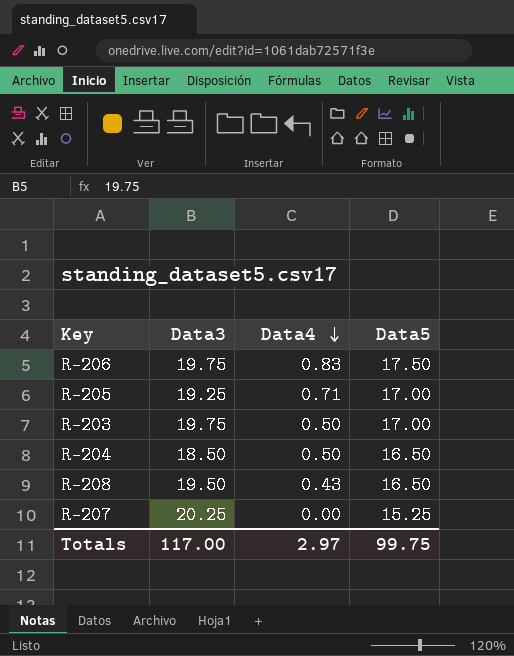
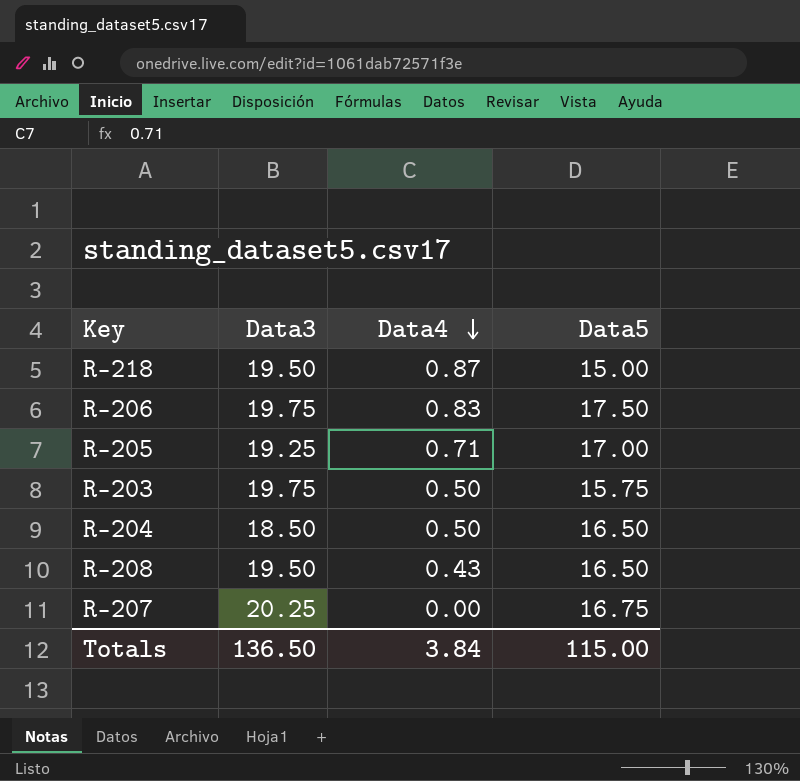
row R-218: none -> 19.50 | 0.87 | 15.00
R-203 | Data5: 17.00 -> 15.75
R-207 | Data5: 15.25 -> 16.75
Totals | Data3: 117.00 -> 136.50
Totals | Data4: 2.97 -> 3.84
Totals | Data5: 99.75 -> 115.00

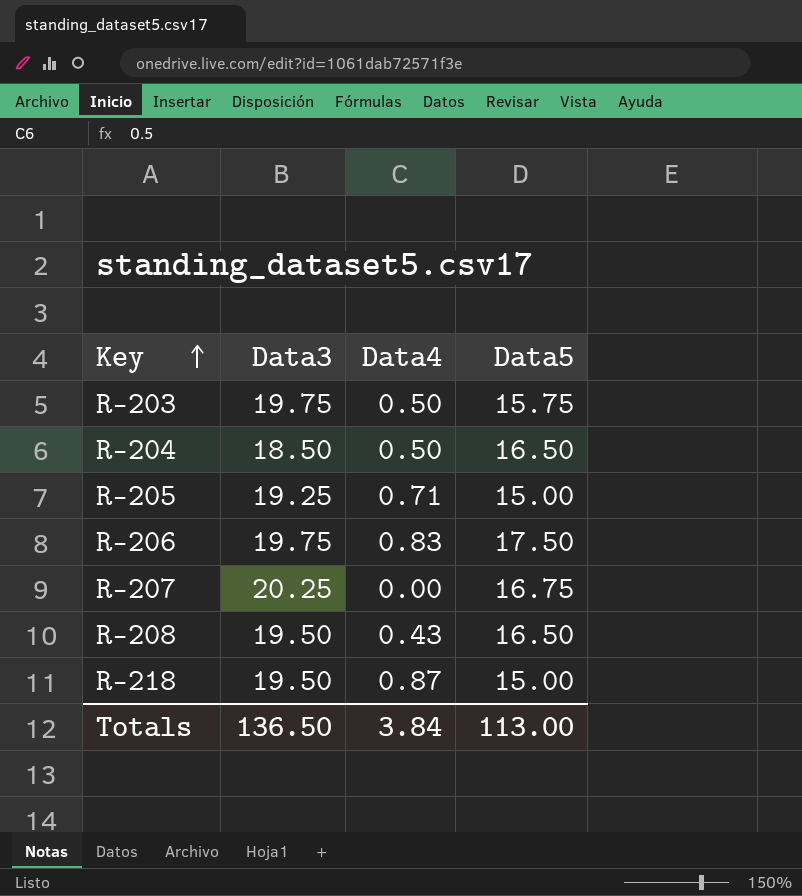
row order: Data4 descending -> Key ascending
R-205 | Data5: 17.00 -> 15.00
Totals | Data5: 115.00 -> 113.00

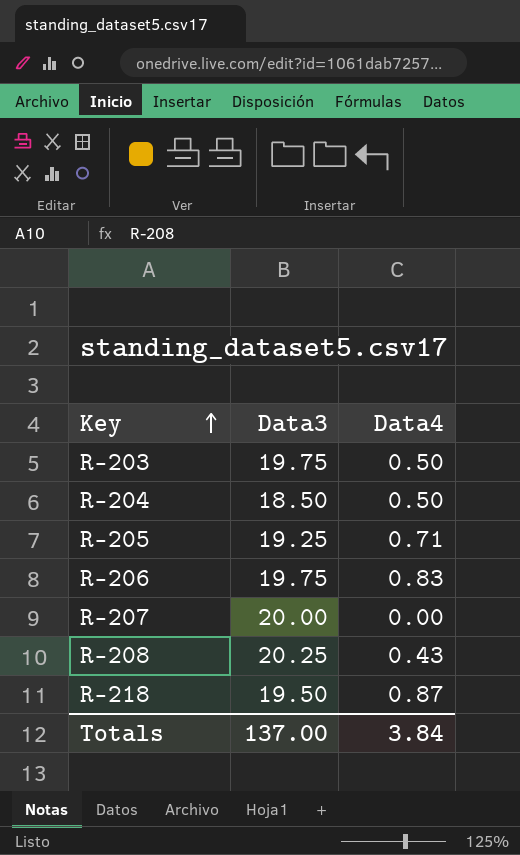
column Data5 | position: 4 -> none
R-207 | Data3: 20.25 -> 20.00
R-208 | Data3: 19.50 -> 20.25
Totals | Data3: 136.50 -> 137.00

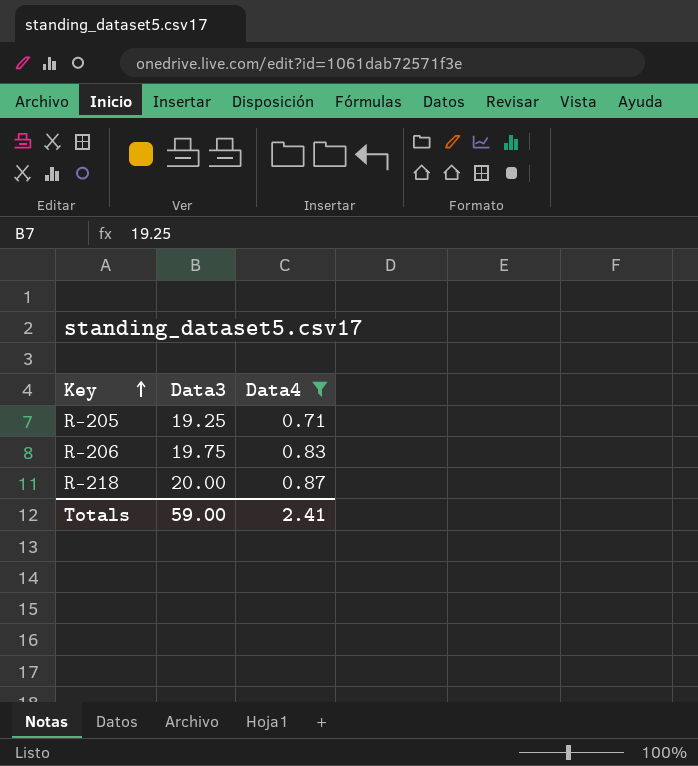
filter: none -> Data4 >= 0.71
R-218 | Data3: 19.50 -> 20.00
Totals | Data3: 137.00 -> 59.00
Totals | Data4: 3.84 -> 2.41

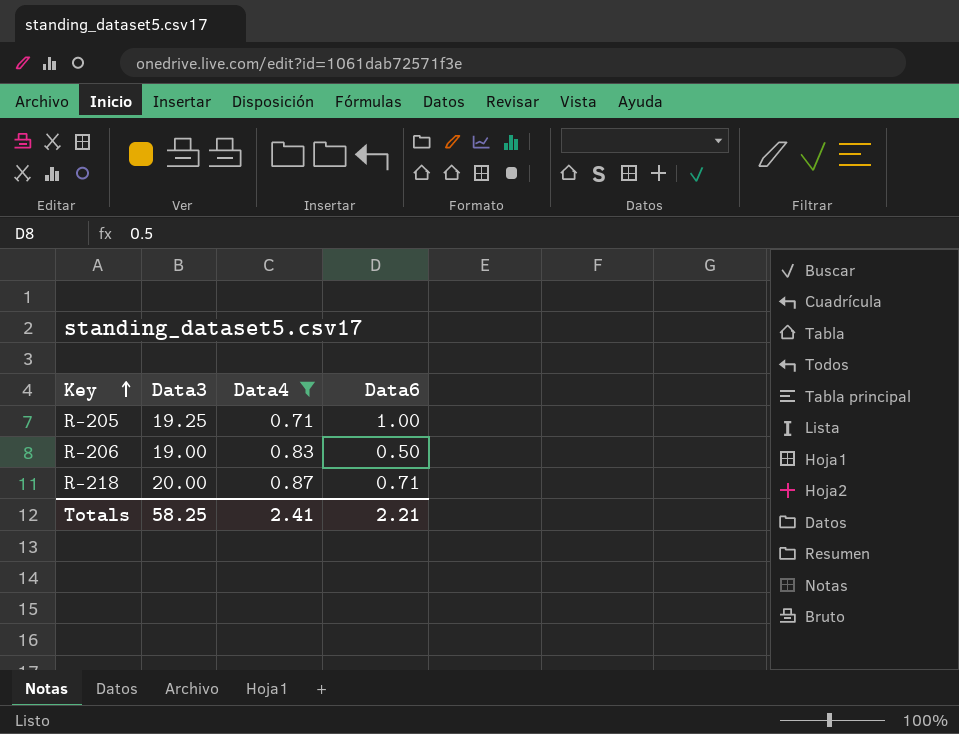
column Data6 | position: none -> 4
R-206 | Data3: 19.75 -> 19.00
Totals | Data3: 59.00 -> 58.25

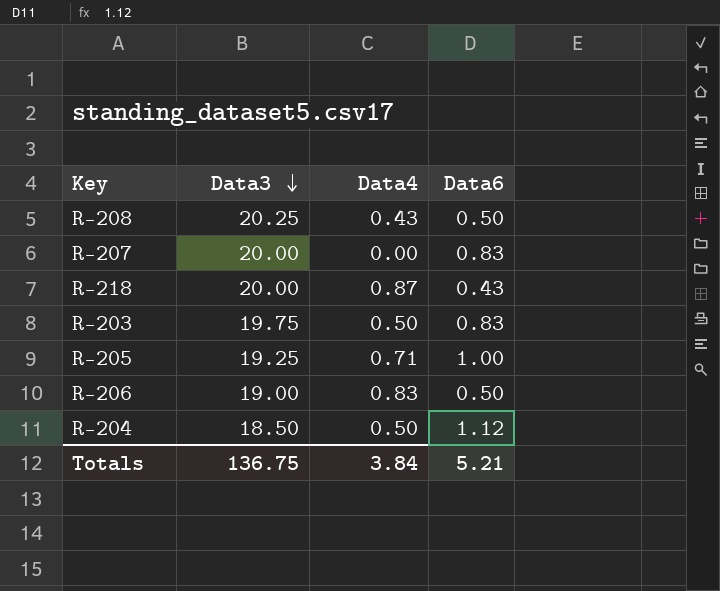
filter: Data4 >= 0.71 -> none
row order: Key ascending -> Data3 descending
R-218 | Data6: 0.71 -> 0.43
Totals | Data3: 58.25 -> 136.75
Totals | Data4: 2.41 -> 3.84
Totals | Data6: 2.21 -> 5.21

